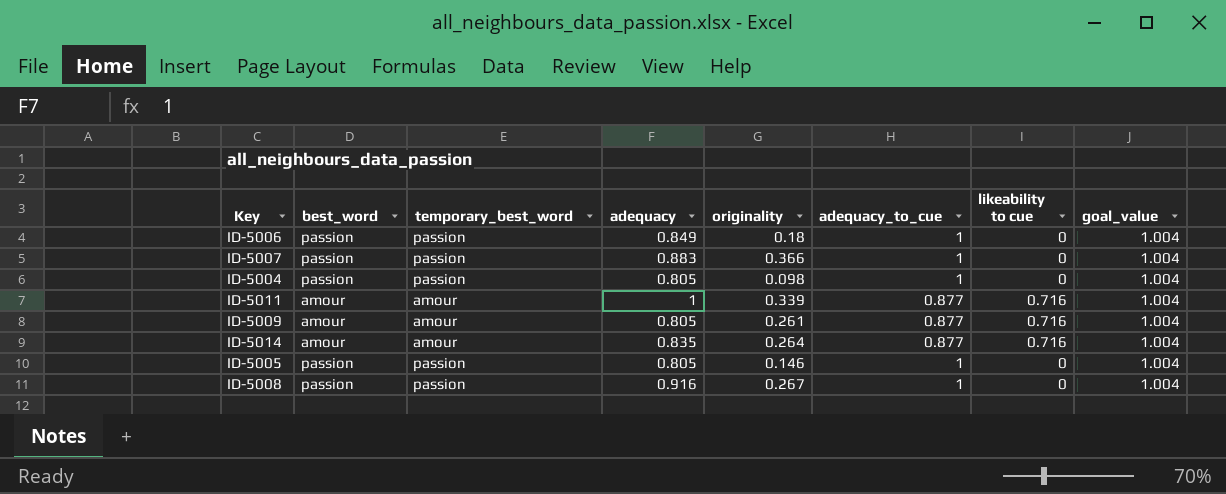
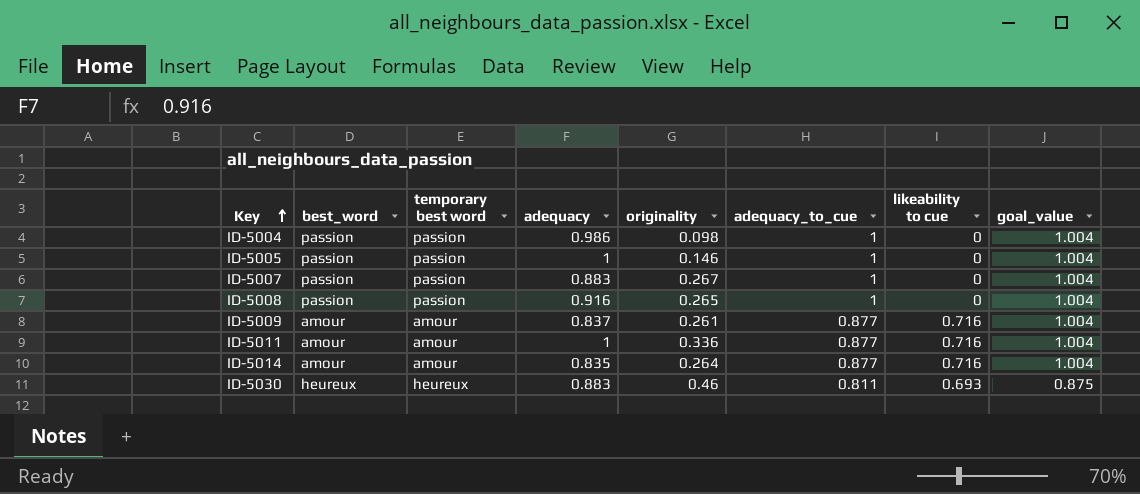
row order: none -> Key ascending
column name: temporary_best_word -> temporary best word
row ID-5006: passion | passion | 0.849 | 0.18 | 1 | 0 | 1.004 -> none
ID-5004 | adequacy: 0.805 -> 0.986
ID-5005 | adequacy: 0.805 -> 1
ID-5007 | originality: 0.366 -> 0.267
ID-5008 | originality: 0.267 -> 0.265
ID-5009 | adequacy: 0.805 -> 0.837
ID-5011 | originality: 0.339 -> 0.336
row ID-5030: none -> heureux | heureux | 0.883 | 0.46 | 0.811 | 0.693 | 0.875

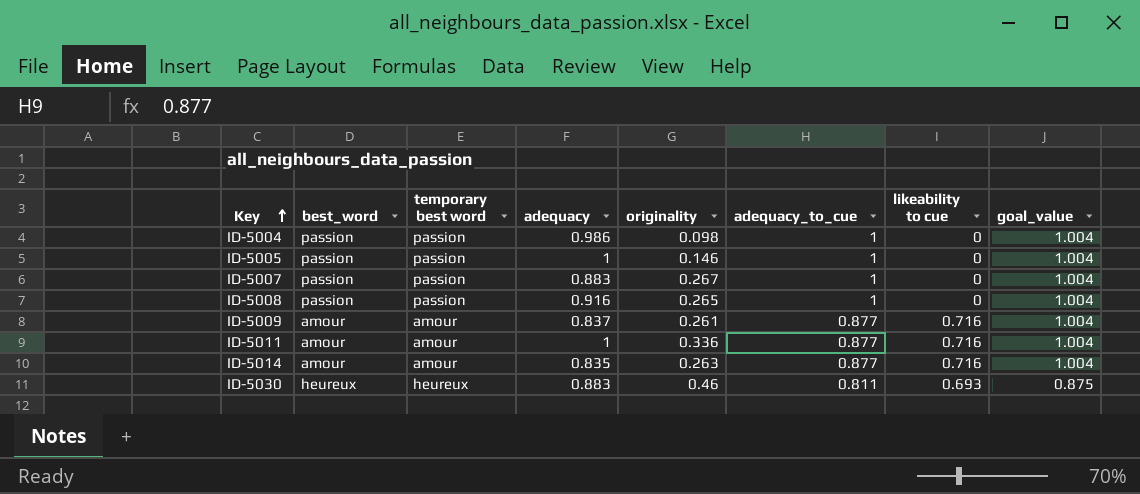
ID-5014 | originality: 0.264 -> 0.263

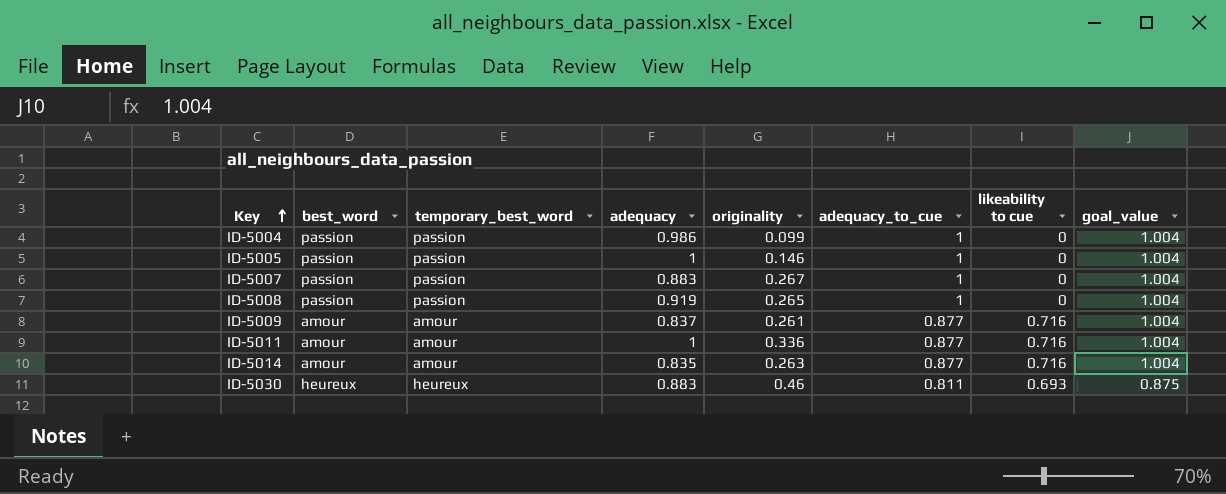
column name: temporary best word -> temporary_best_word
ID-5004 | originality: 0.098 -> 0.099
ID-5008 | adequacy: 0.916 -> 0.919

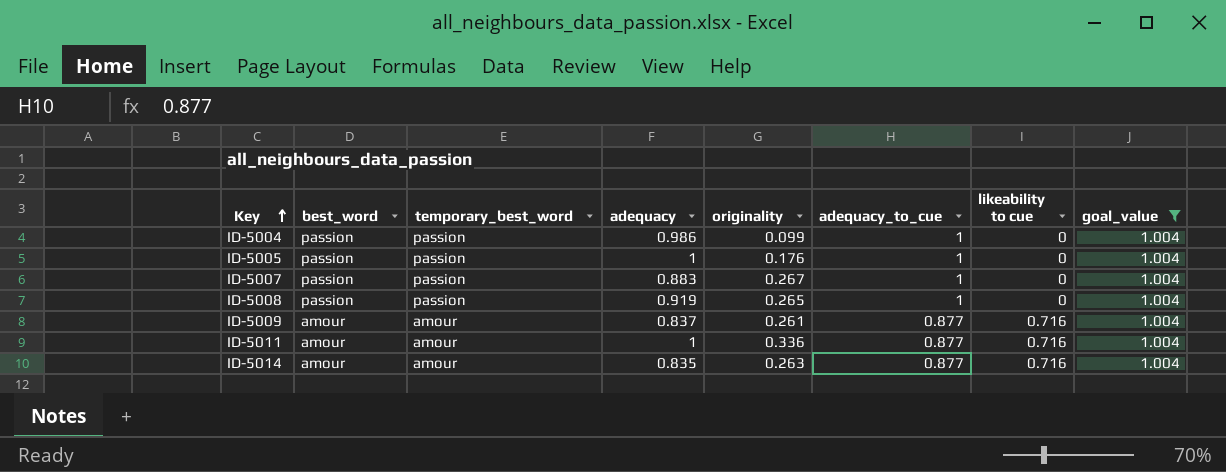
filter: none -> goal_value = 1.004
ID-5005 | originality: 0.146 -> 0.176

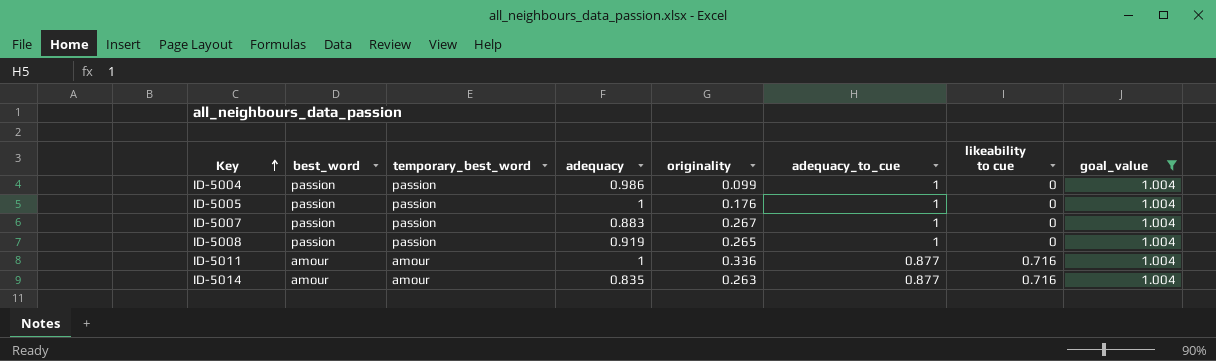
row ID-5009: amour | amour | 0.837 | 0.261 | 0.877 | 0.716 | 1.004 -> none

